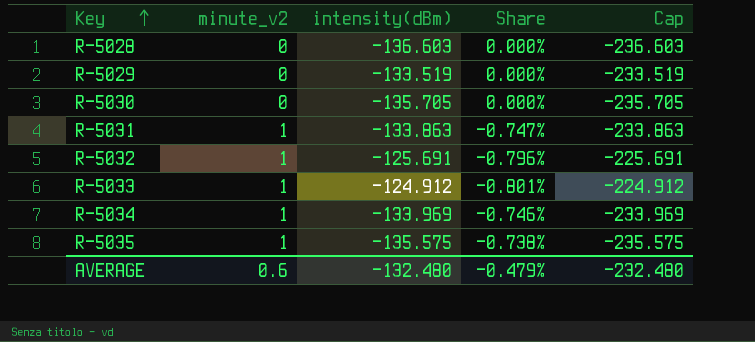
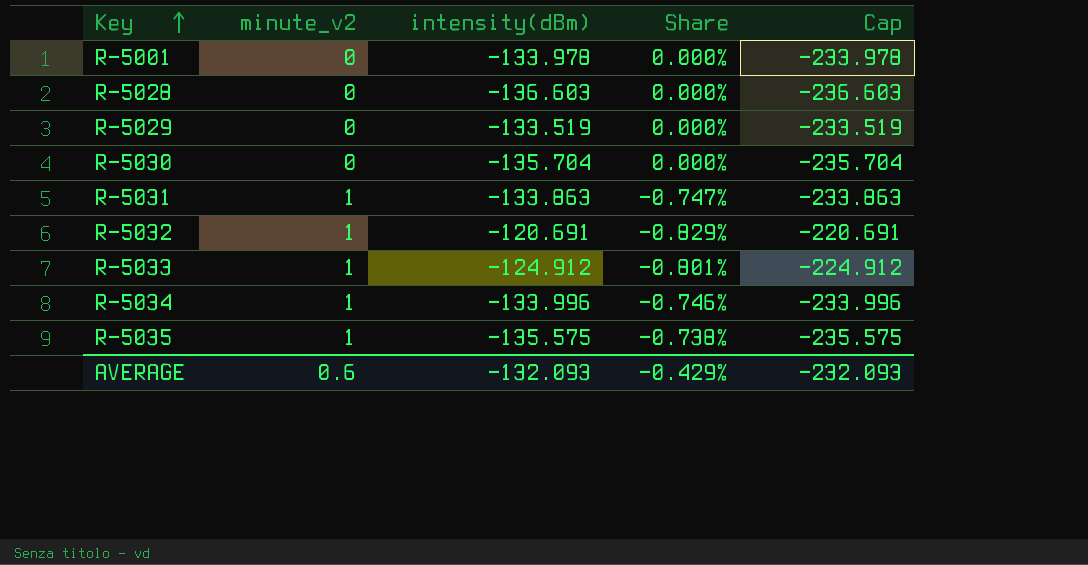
row R-5001: none -> 0 | -133.978 | 0.000% | -233.978
R-5030 | intensity(dBm): -135.705 -> -135.704
R-5030 | Cap: -235.705 -> -235.704
R-5032 | intensity(dBm): -125.691 -> -120.691
R-5032 | Share: -0.796% -> -0.829%
R-5032 | Cap: -225.691 -> -220.691
R-5034 | intensity(dBm): -133.969 -> -133.996
R-5034 | Cap: -233.969 -> -233.996
AVERAGE | intensity(dBm): -132.480 -> -132.093
AVERAGE | Share: -0.479% -> -0.429%
AVERAGE | Cap: -232.480 -> -232.093

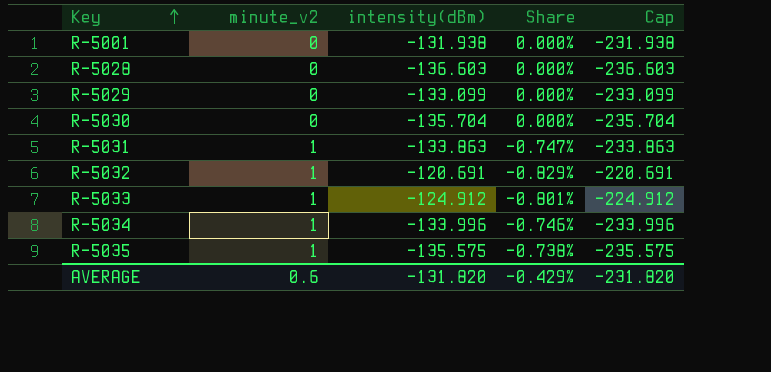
R-5001 | intensity(dBm): -133.978 -> -131.938
R-5001 | Cap: -233.978 -> -231.938
R-5029 | intensity(dBm): -133.519 -> -133.099
R-5029 | Cap: -233.519 -> -233.099
AVERAGE | intensity(dBm): -132.093 -> -131.820
AVERAGE | Cap: -232.093 -> -231.820

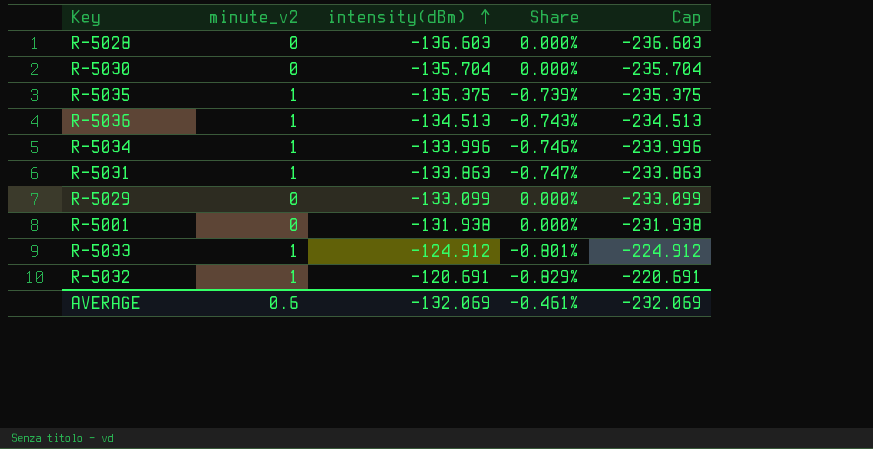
row order: Key ascending -> intensity(dBm) ascending
R-5035 | intensity(dBm): -135.575 -> -135.375
R-5035 | Share: -0.738% -> -0.739%
R-5035 | Cap: -235.575 -> -235.375
row R-5036: none -> 1 | -134.513 | -0.743% | -234.513
AVERAGE | intensity(dBm): -131.820 -> -132.069
AVERAGE | Share: -0.429% -> -0.461%
AVERAGE | Cap: -231.820 -> -232.069

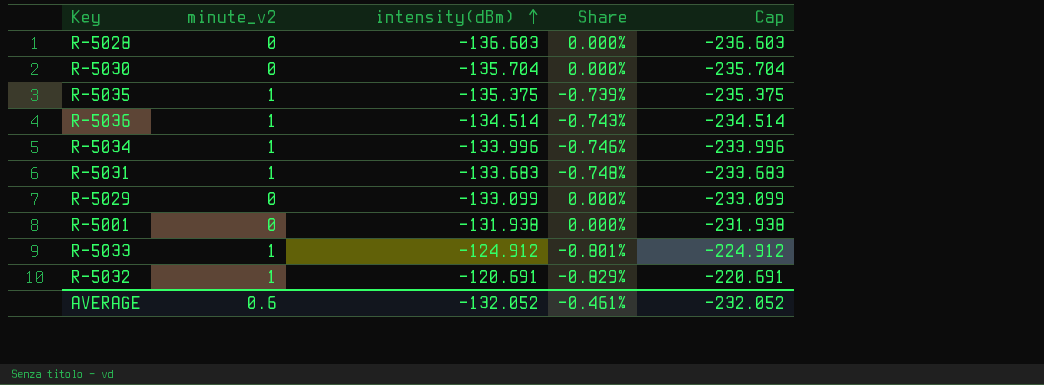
R-5036 | intensity(dBm): -134.513 -> -134.514
R-5036 | Cap: -234.513 -> -234.514
R-5031 | intensity(dBm): -133.863 -> -133.683
R-5031 | Share: -0.747% -> -0.748%
R-5031 | Cap: -233.863 -> -233.683
AVERAGE | intensity(dBm): -132.069 -> -132.052
AVERAGE | Cap: -232.069 -> -232.052

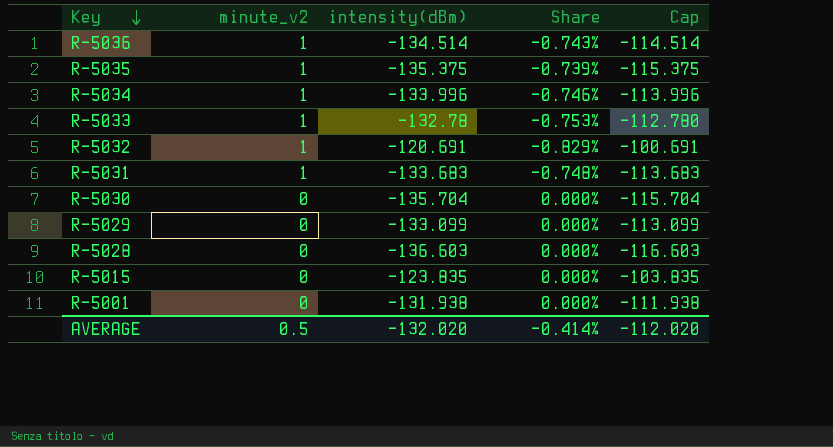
row order: intensity(dBm) ascending -> Key descending
column Cap | formula: [intensity(dBm)] - 100 -> [intensity(dBm)] + 20
R-5033 | intensity(dBm): -124.912 -> -132.78
R-5033 | Share: -0.801% -> -0.753%
row R-5015: none -> 0 | -123.835 | 0.000% | -103.835
AVERAGE | minute_v2: 0.6 -> 0.5
AVERAGE | intensity(dBm): -132.052 -> -132.020
AVERAGE | Share: -0.461% -> -0.414%
AVERAGE | Cap: -232.052 -> -112.020

